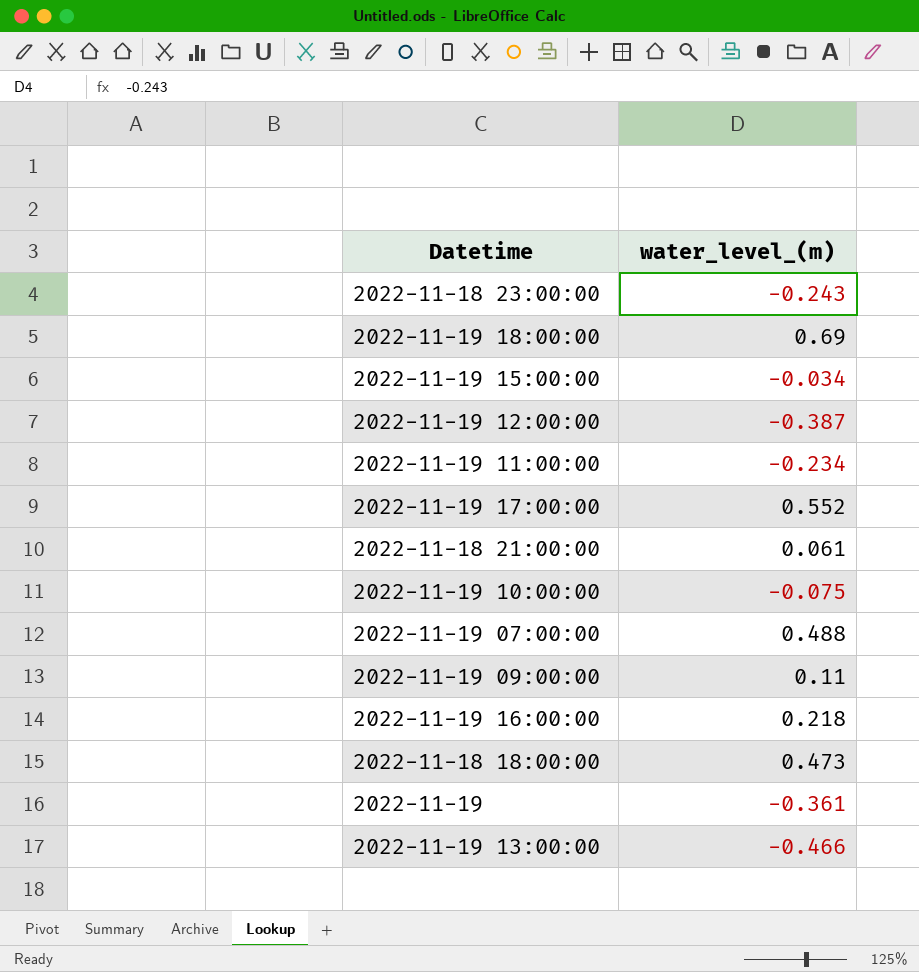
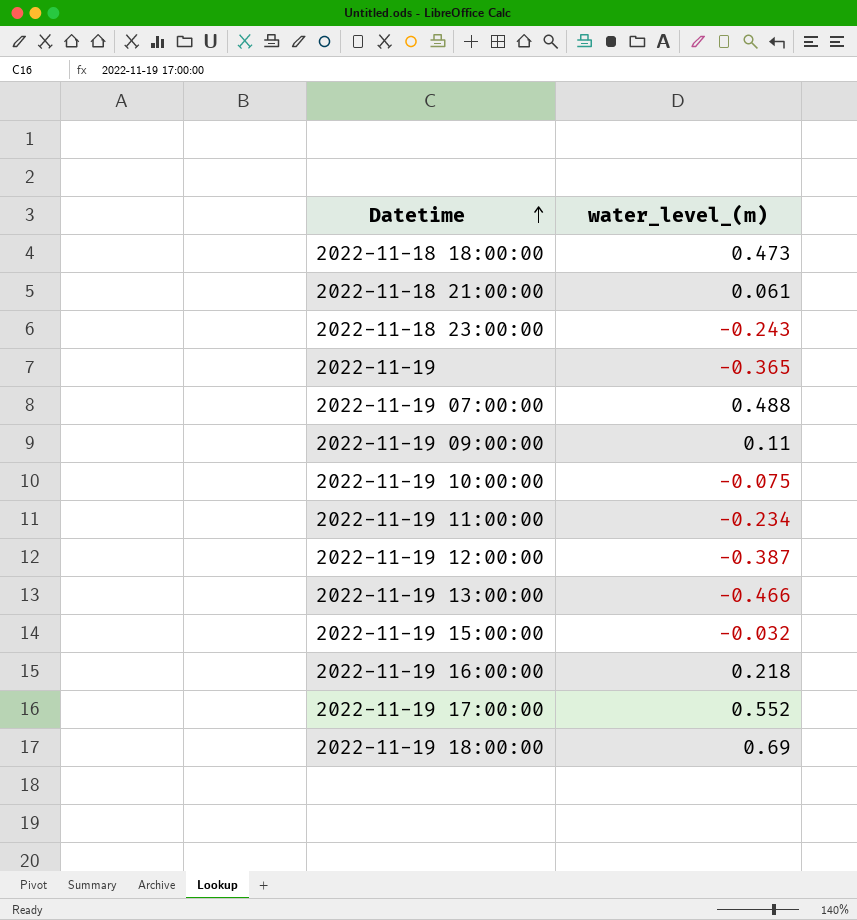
row order: none -> Datetime ascending
2022-11-19 | water_level_(m): -0.361 -> -0.365
2022-11-19 15:00:00 | water_level_(m): -0.034 -> -0.032

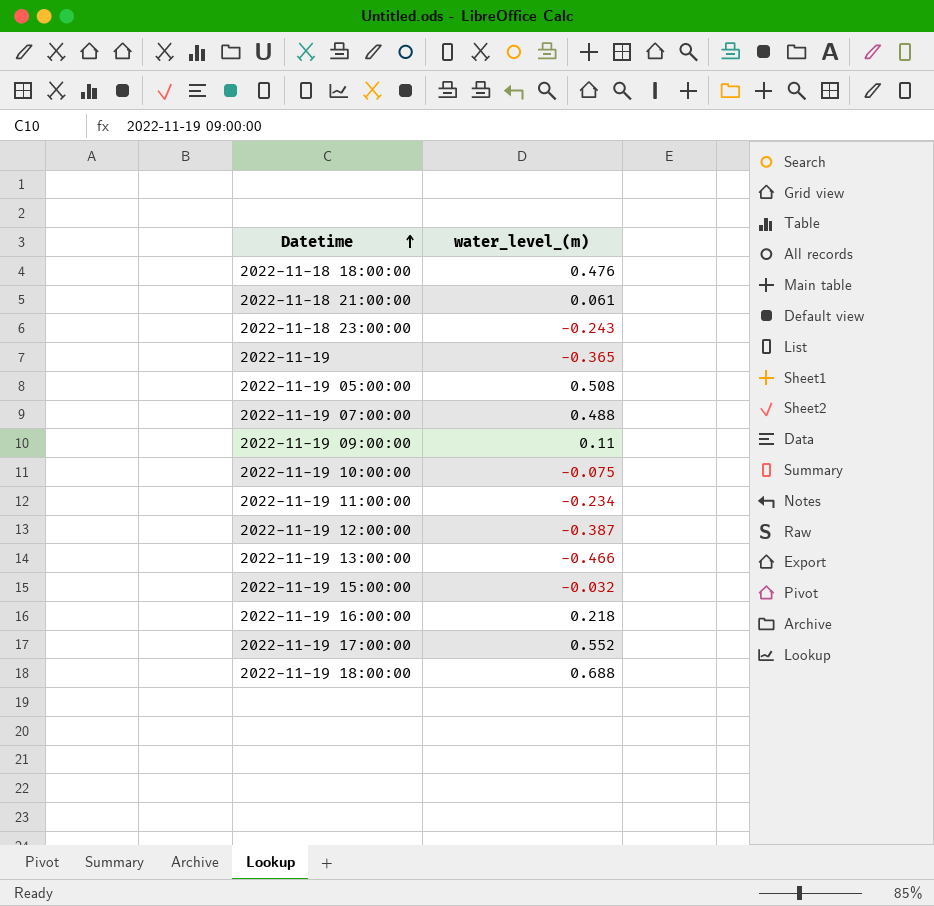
2022-11-18 18:00:00 | water_level_(m): 0.473 -> 0.476
row 2022-11-19 05:00:00: none -> 0.508
2022-11-19 18:00:00 | water_level_(m): 0.69 -> 0.688

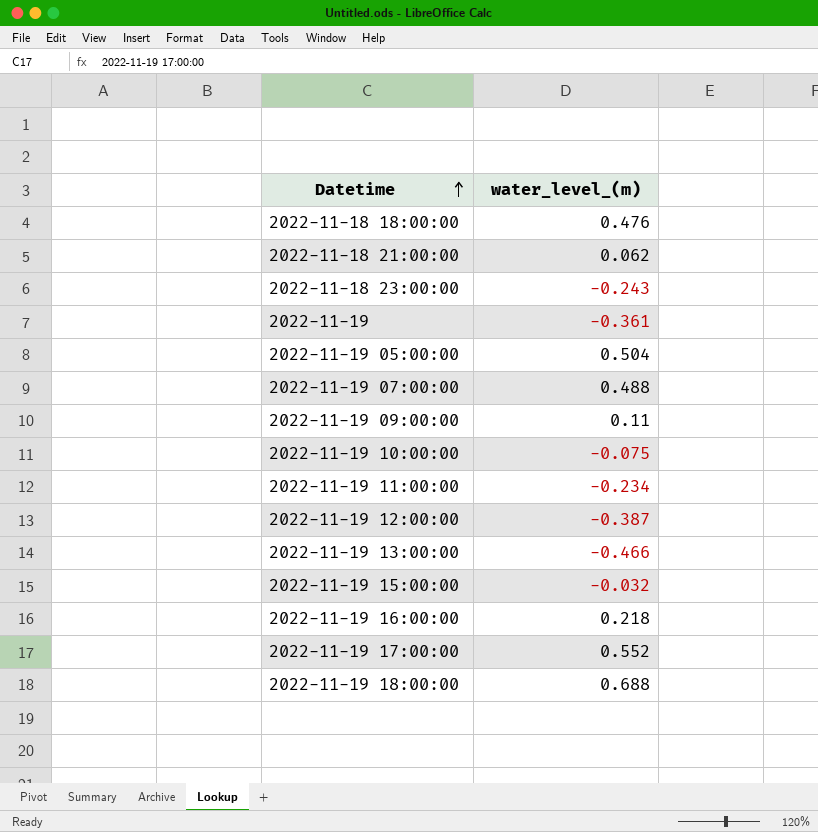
2022-11-18 21:00:00 | water_level_(m): 0.061 -> 0.062
2022-11-19 | water_level_(m): -0.365 -> -0.361
2022-11-19 05:00:00 | water_level_(m): 0.508 -> 0.504

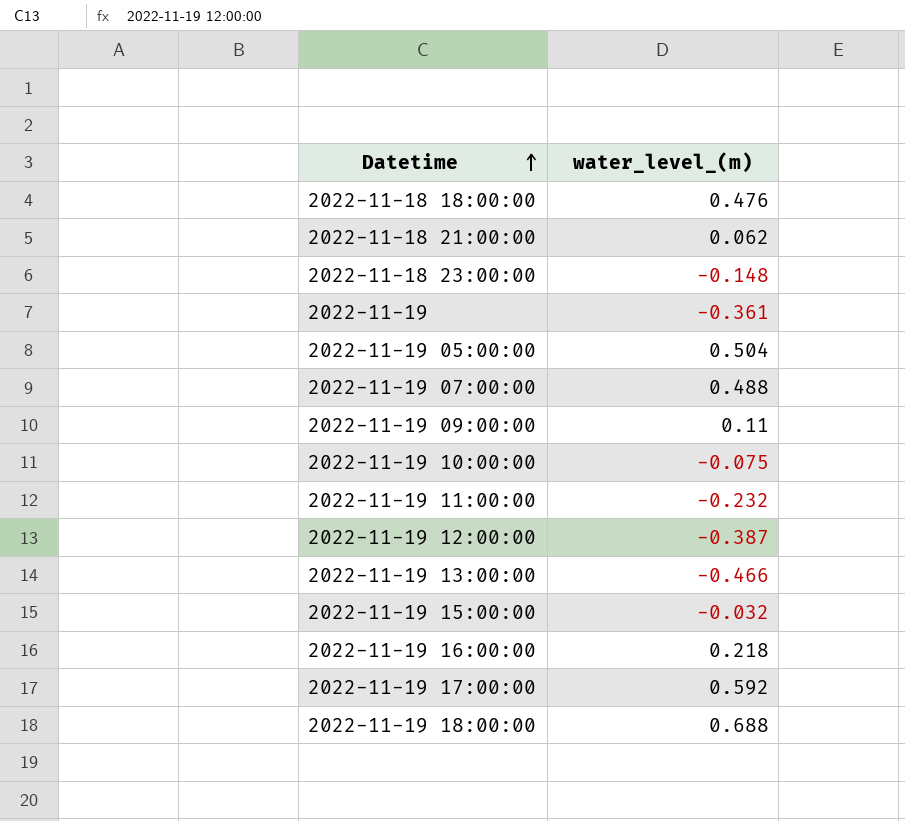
2022-11-18 23:00:00 | water_level_(m): -0.243 -> -0.148
2022-11-19 11:00:00 | water_level_(m): -0.234 -> -0.232
2022-11-19 17:00:00 | water_level_(m): 0.552 -> 0.592

